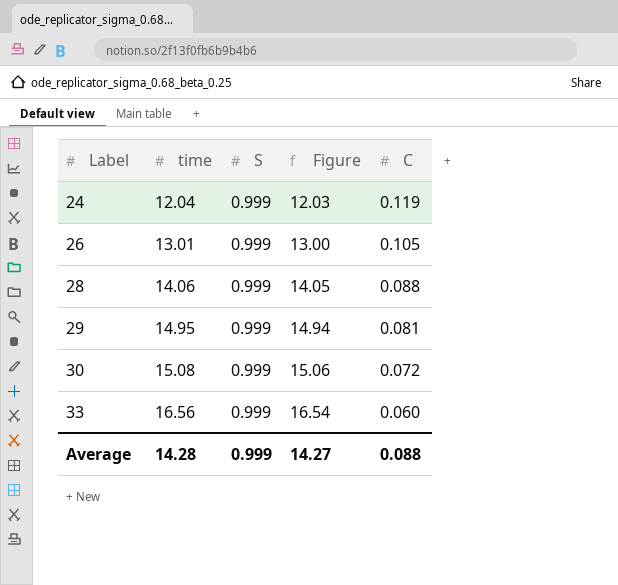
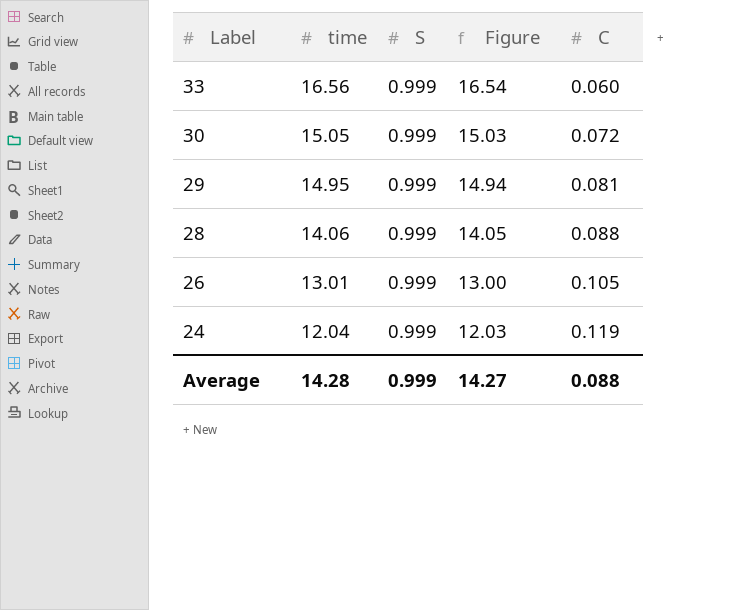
row order: Label ascending -> Label descending
30 | time: 15.08 -> 15.05
30 | Figure: 15.06 -> 15.03

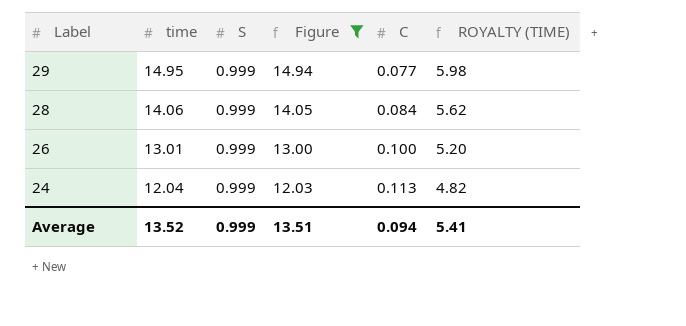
filter: none -> Figure <= 14.94
column ROYALTY (TIME) | formula: none -> [time] * 0.4
29 | C: 0.081 -> 0.077
28 | C: 0.088 -> 0.084
26 | C: 0.105 -> 0.100
24 | C: 0.119 -> 0.113
Average | time: 14.28 -> 13.52
Average | Figure: 14.27 -> 13.51
Average | C: 0.088 -> 0.094

